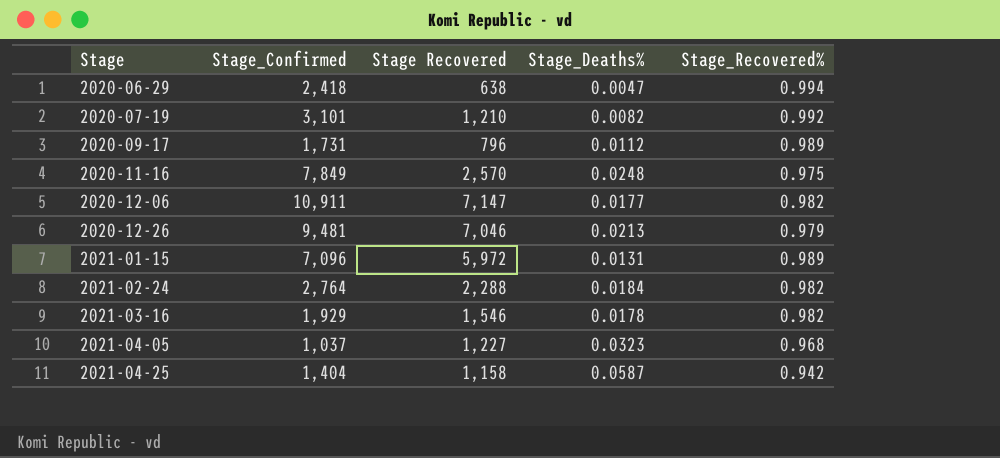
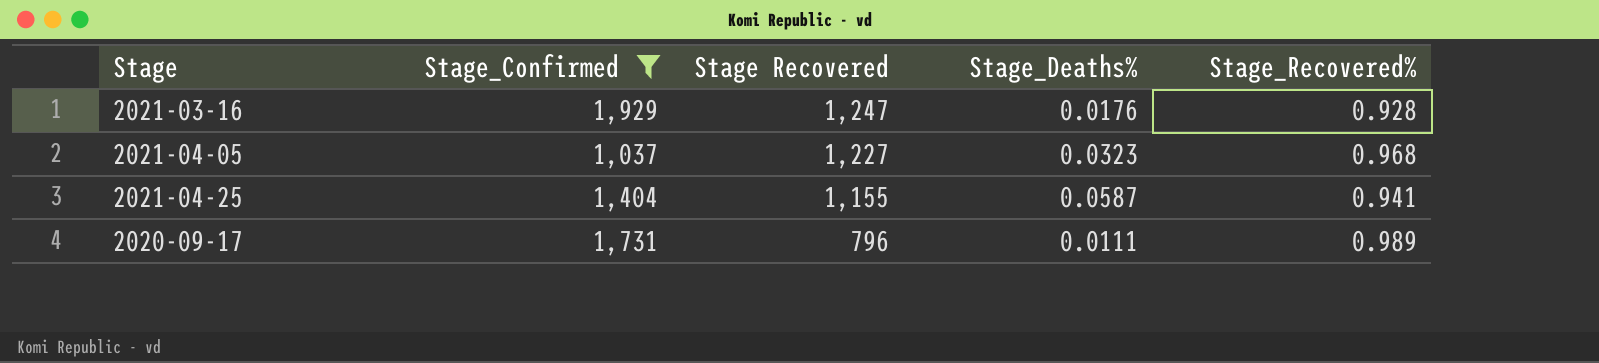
filter: none -> Stage_Confirmed <= 1,929
row order: Stage ascending -> Stage Recovered descending
2021-03-16 | Stage Recovered: 1,546 -> 1,247
2021-03-16 | Stage_Deaths%: 0.0178 -> 0.0176
2021-03-16 | Stage_Recovered%: 0.982 -> 0.928
2021-04-25 | Stage Recovered: 1,158 -> 1,155
2021-04-25 | Stage_Recovered%: 0.942 -> 0.941
2020-09-17 | Stage_Deaths%: 0.0112 -> 0.0111

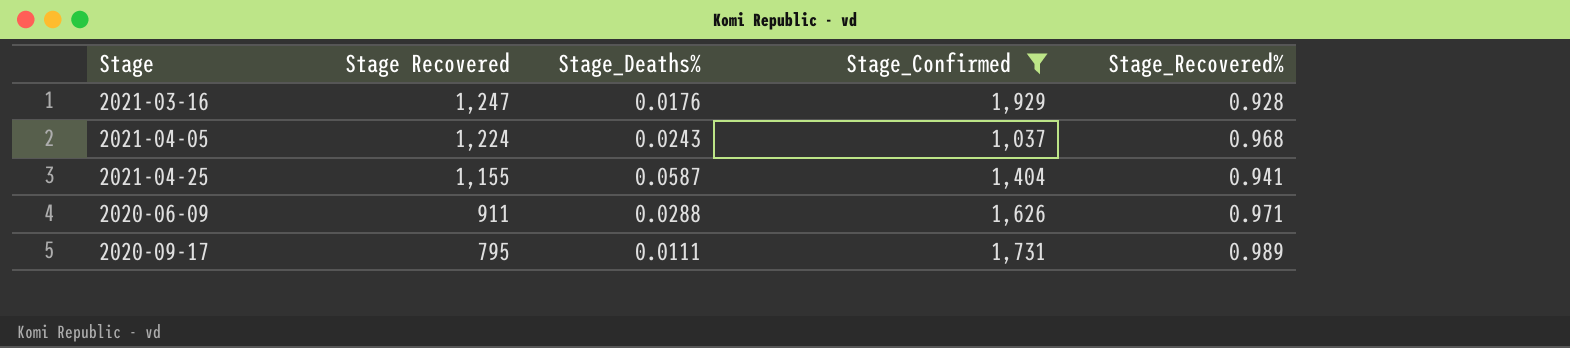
column Stage_Confirmed | position: 2 -> 4
2021-04-05 | Stage Recovered: 1,227 -> 1,224
2021-04-05 | Stage_Deaths%: 0.0323 -> 0.0243
row 2020-06-09: none -> 911 | 0.0288 | 1,626 | 0.971
2020-09-17 | Stage Recovered: 796 -> 795

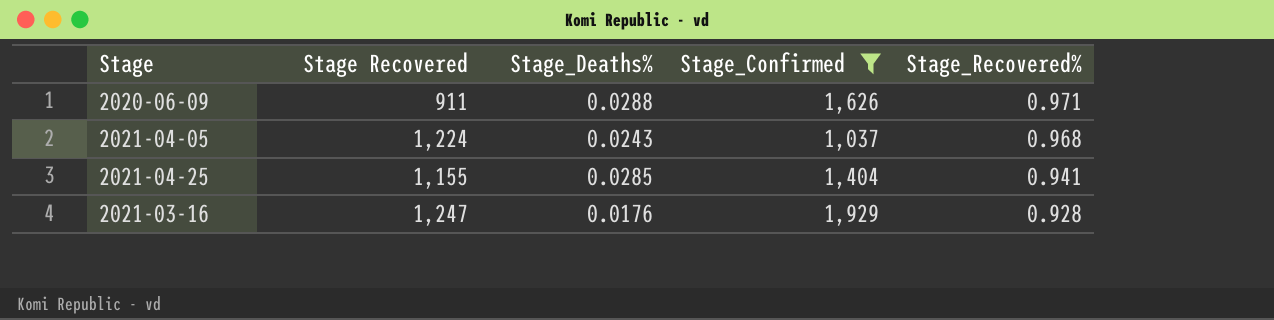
row order: Stage Recovered descending -> Stage_Recovered% descending
row 2020-09-17: 795 | 0.0111 | 1,731 | 0.989 -> none
2021-04-25 | Stage_Deaths%: 0.0587 -> 0.0285

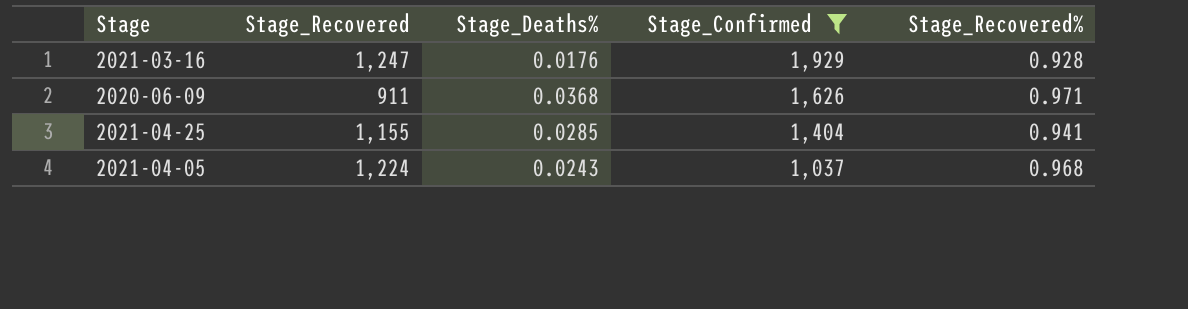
row order: Stage_Recovered% descending -> Stage_Confirmed descending
column name: Stage Recovered -> Stage_Recovered
2020-06-09 | Stage_Deaths%: 0.0288 -> 0.0368

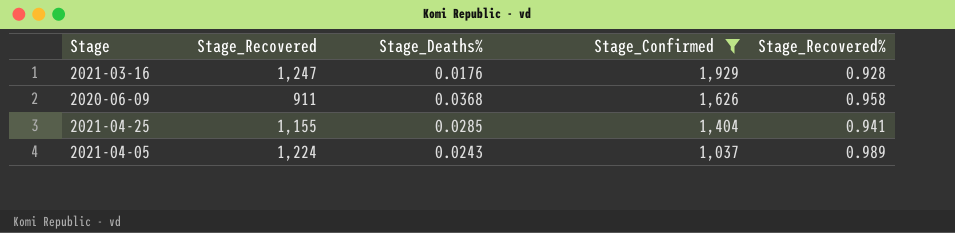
2020-06-09 | Stage_Recovered%: 0.971 -> 0.958
2021-04-05 | Stage_Recovered%: 0.968 -> 0.989

